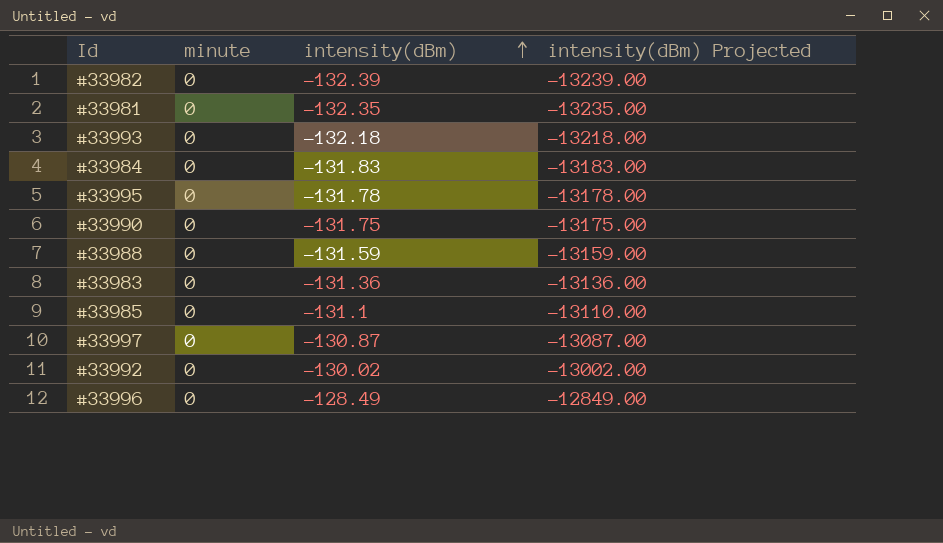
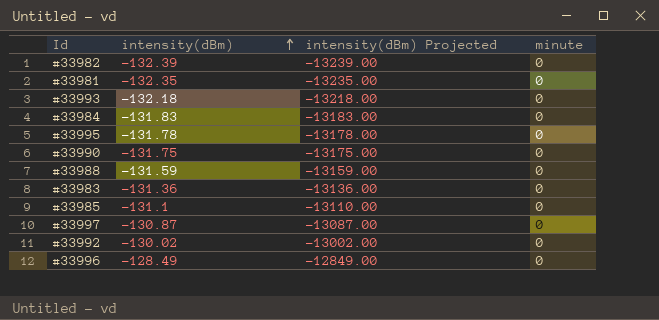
column minute | position: 2 -> 4

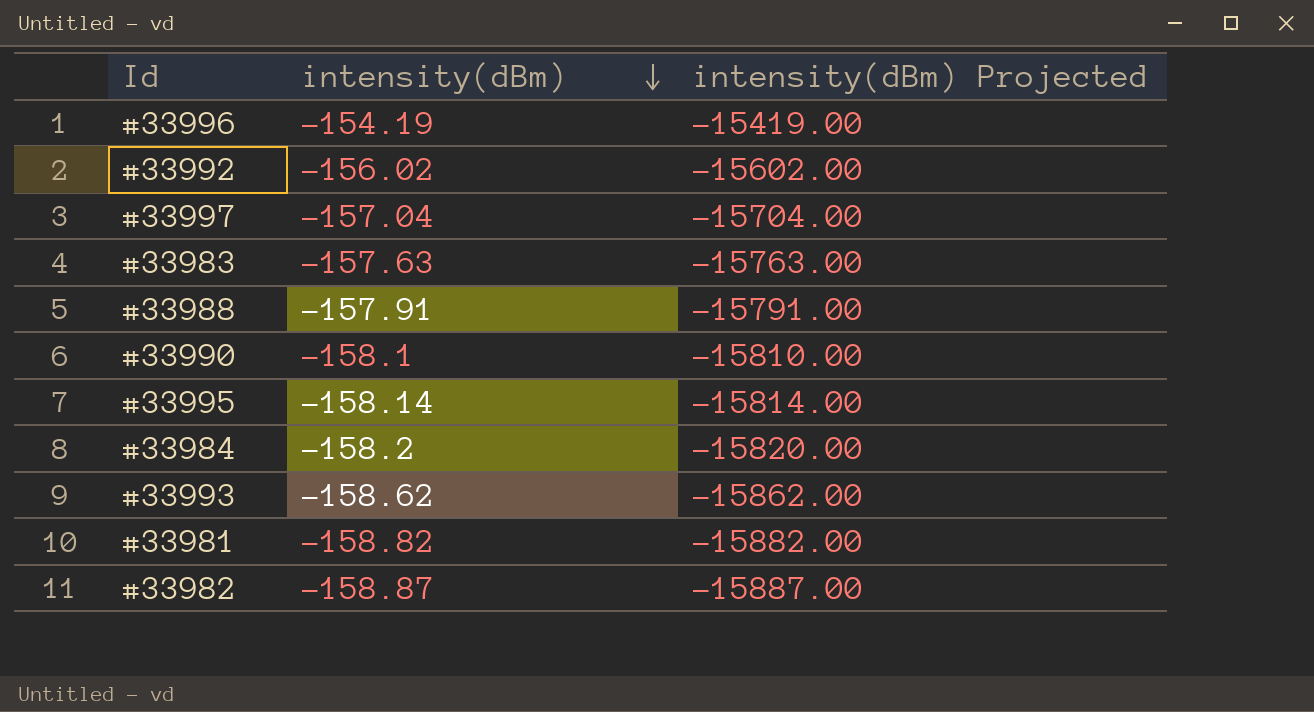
row order: intensity(dBm) ascending -> intensity(dBm) descending
column minute | position: 4 -> none
row #33985: -131.1 | -13110.00 | 0 -> none
#33996 | intensity(dBm): -128.49 -> -154.19
#33996 | intensity(dBm) Projected: -12849.00 -> -15419.00
#33992 | intensity(dBm): -130.02 -> -156.02
#33992 | intensity(dBm) Projected: -13002.00 -> -15602.00
#33997 | intensity(dBm): -130.87 -> -157.04
#33997 | intensity(dBm) Projected: -13087.00 -> -15704.00
#33983 | intensity(dBm): -131.36 -> -157.63
#33983 | intensity(dBm) Projected: -13136.00 -> -15763.00
#33988 | intensity(dBm): -131.59 -> -157.91
#33988 | intensity(dBm) Projected: -13159.00 -> -15791.00
#33990 | intensity(dBm): -131.75 -> -158.1
#33990 | intensity(dBm) Projected: -13175.00 -> -15810.00
#33995 | intensity(dBm): -131.78 -> -158.14
#33995 | intensity(dBm) Projected: -13178.00 -> -15814.00
#33984 | intensity(dBm): -131.83 -> -158.2
#33984 | intensity(dBm) Projected: -13183.00 -> -15820.00
#33993 | intensity(dBm): -132.18 -> -158.62
#33993 | intensity(dBm) Projected: -13218.00 -> -15862.00
#33981 | intensity(dBm): -132.35 -> -158.82
#33981 | intensity(dBm) Projected: -13235.00 -> -15882.00
#33982 | intensity(dBm): -132.39 -> -158.87
#33982 | intensity(dBm) Projected: -13239.00 -> -15887.00

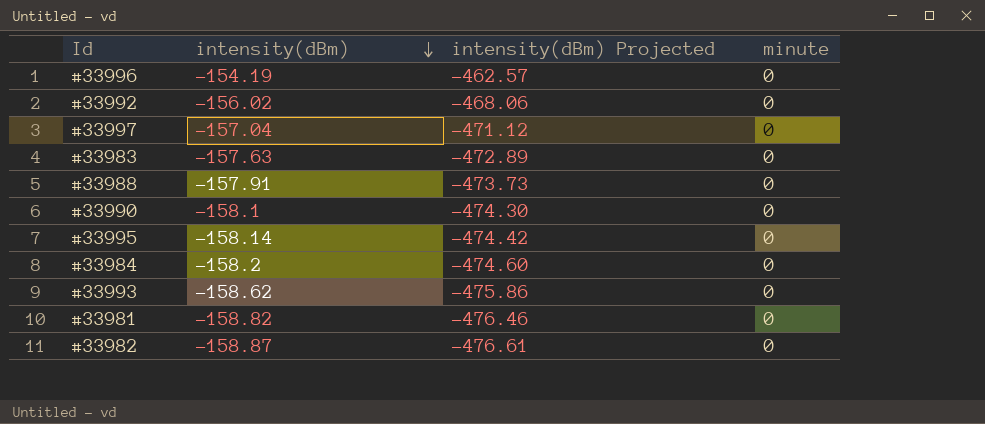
column intensity(dBm) Projected | formula: [intensity(dBm)] * 100 -> [intensity(dBm)] * 3
column minute | position: none -> 4

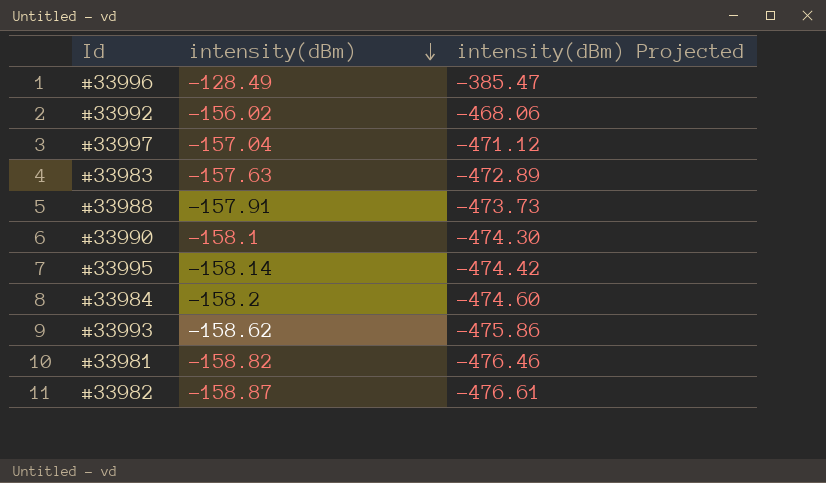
column minute | position: 4 -> none
#33996 | intensity(dBm): -154.19 -> -128.49
#33996 | intensity(dBm) Projected: -462.57 -> -385.47

